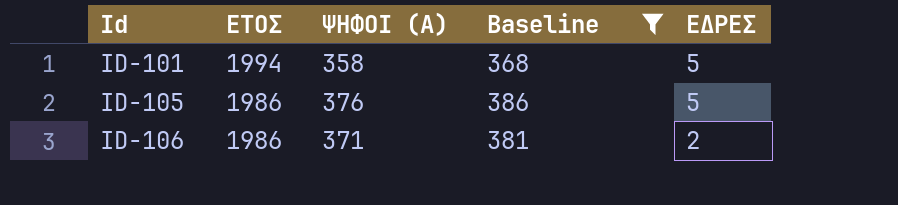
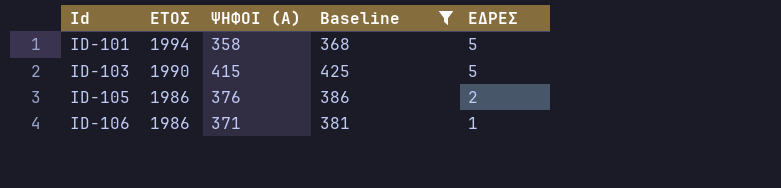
row ID-103: none -> 1990 | 415 | 425 | 5
ID-105 | ΕΔΡΕΣ: 5 -> 2
ID-106 | ΕΔΡΕΣ: 2 -> 1

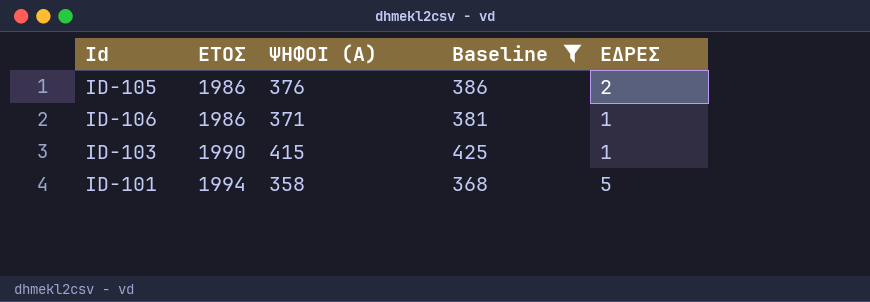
row order: Id ascending -> ΕΤΟΣ ascending
ID-103 | ΕΔΡΕΣ: 5 -> 1

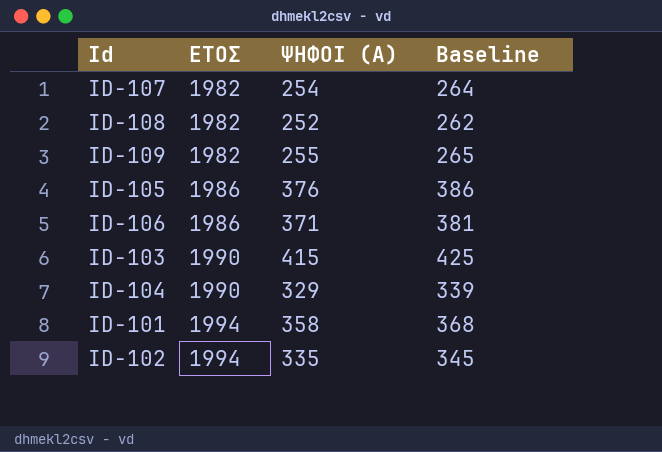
filter: Baseline >= 368 -> none
column ΕΔΡΕΣ | position: 5 -> none

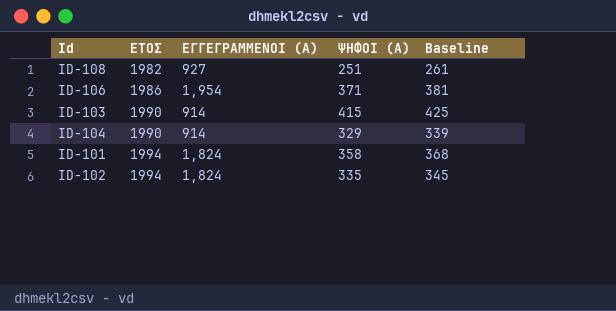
column ΕΓΓΕΓΡΑΜΜΕΝΟΙ (Α) | position: none -> 3
row ID-107: 1982 | 254 | 264 -> none
row ID-109: 1982 | 255 | 265 -> none
row ID-105: 1986 | 376 | 386 -> none
ID-108 | ΨΗΦΟΙ (Α): 252 -> 251
ID-108 | Baseline: 262 -> 261

